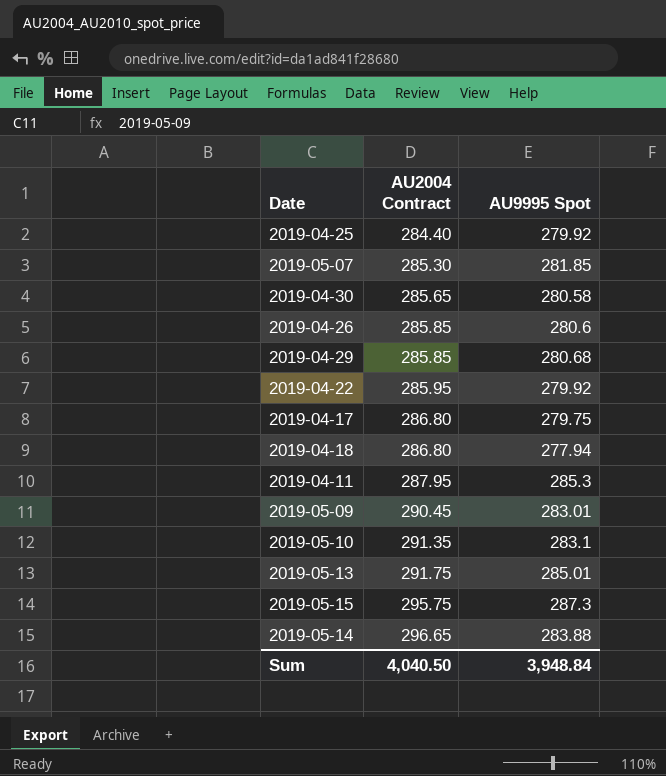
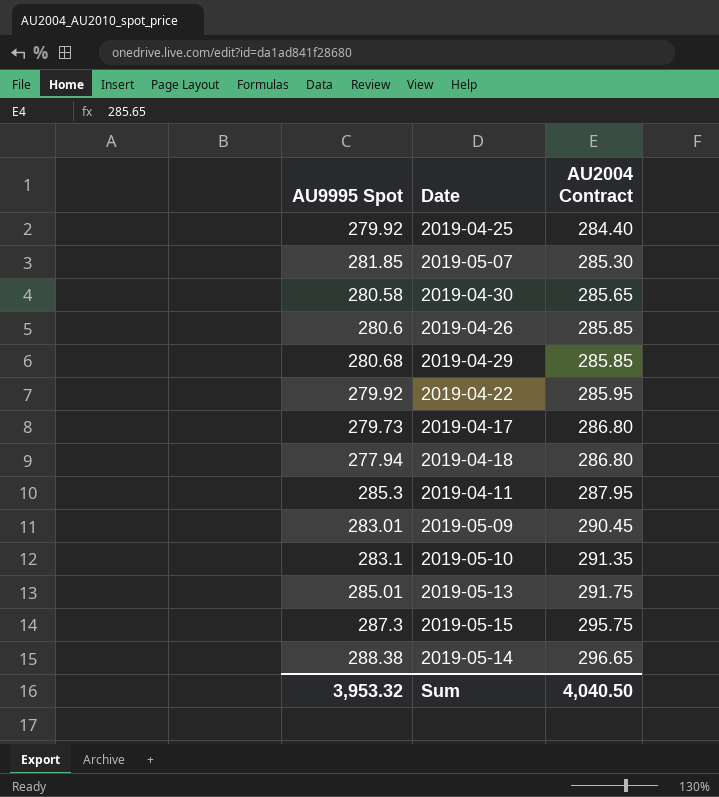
column AU9995 Spot | position: 3 -> 1
2019-04-17 | AU9995 Spot: 279.75 -> 279.73
2019-05-14 | AU9995 Spot: 283.88 -> 288.38
Sum | AU9995 Spot: 3,948.84 -> 3,953.32

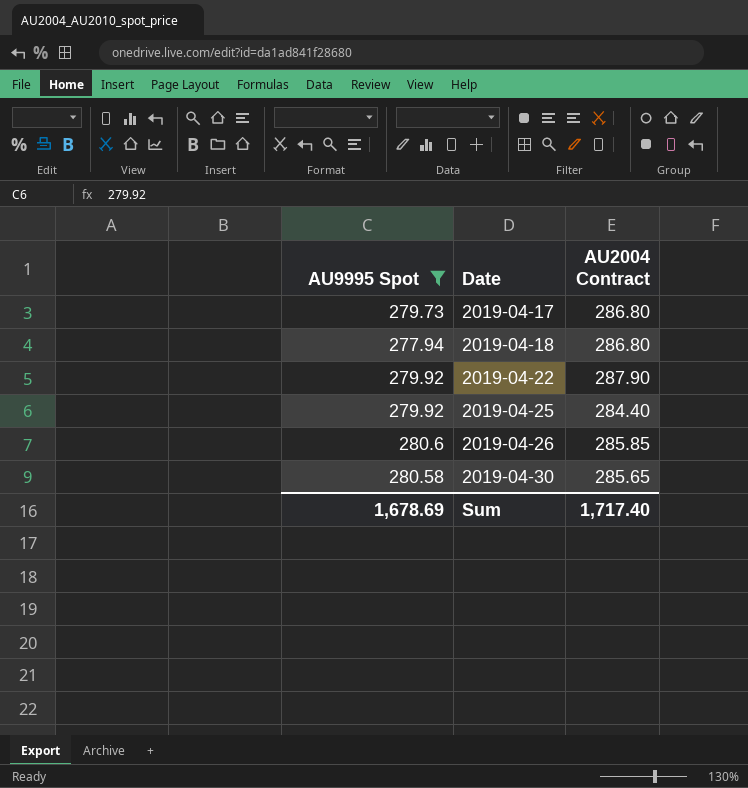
filter: none -> AU9995 Spot <= 280.6
row order: AU2004 Contract ascending -> Date ascending
2019-04-22 | AU2004 Contract: 285.95 -> 287.90
Sum | AU9995 Spot: 3,953.32 -> 1,678.69
Sum | AU2004 Contract: 4,040.50 -> 1,717.40

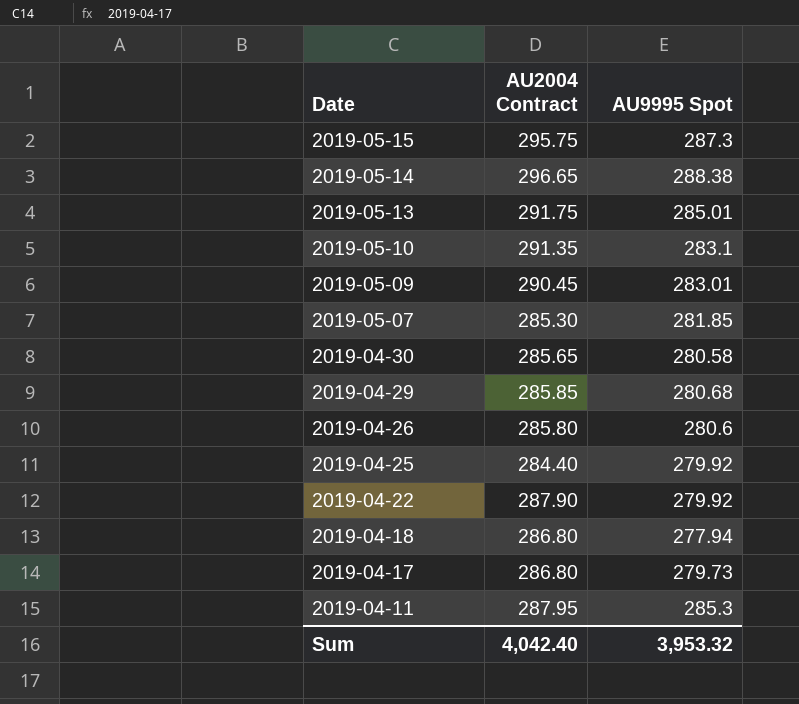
filter: AU9995 Spot <= 280.6 -> none
row order: Date ascending -> Date descending
column AU9995 Spot | position: 1 -> 3
2019-04-26 | AU2004 Contract: 285.85 -> 285.80
Sum | AU2004 Contract: 1,717.40 -> 4,042.40
Sum | AU9995 Spot: 1,678.69 -> 3,953.32

